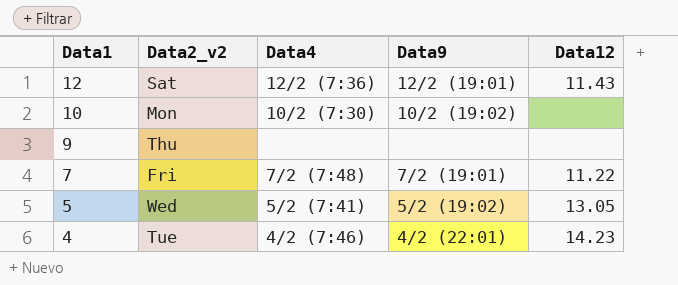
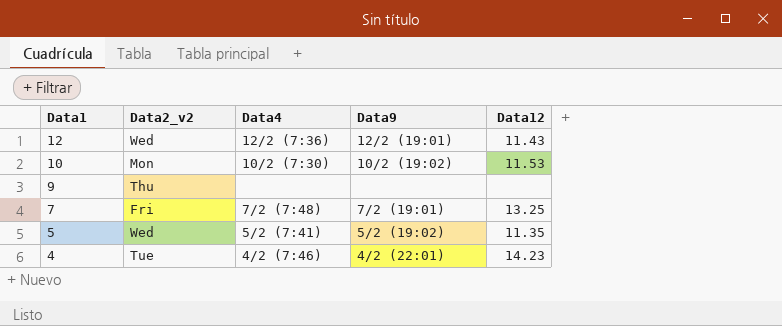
12 | Data2_v2: Sat -> Wed
10 | Data12: none -> 11.53
7 | Data12: 11.22 -> 13.25
5 | Data12: 13.05 -> 11.35

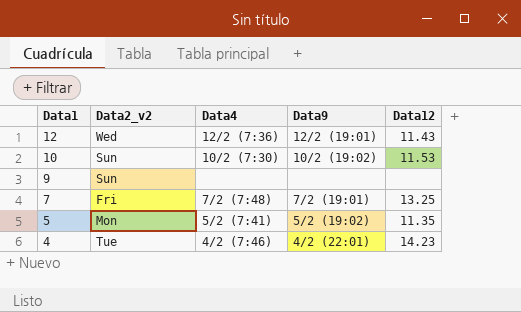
10 | Data2_v2: Mon -> Sun
9 | Data2_v2: Thu -> Sun
5 | Data2_v2: Wed -> Mon

